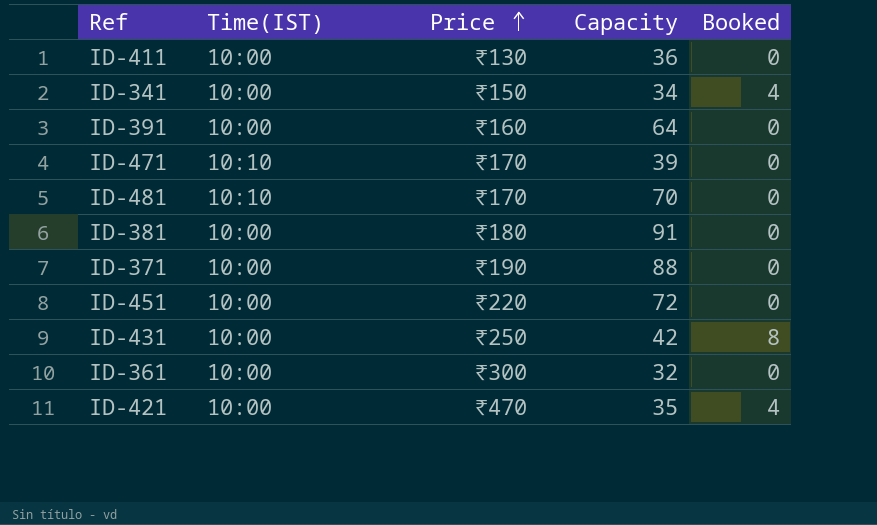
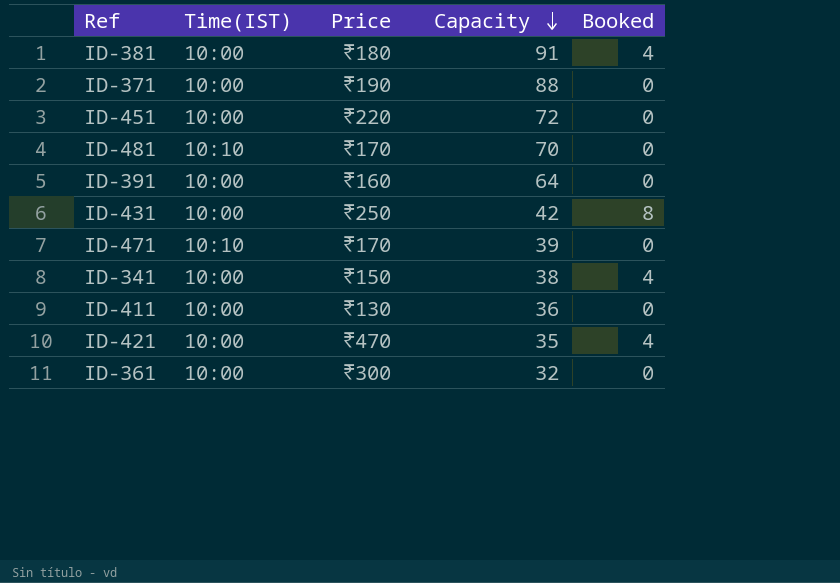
row order: Price ascending -> Capacity descending
ID-381 | Booked: 0 -> 4
ID-341 | Capacity: 34 -> 38

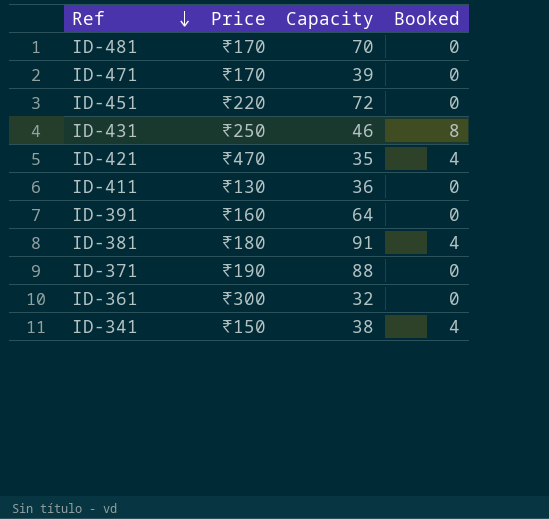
row order: Capacity descending -> Ref descending
column Time(IST) | position: 2 -> none
ID-431 | Capacity: 42 -> 46

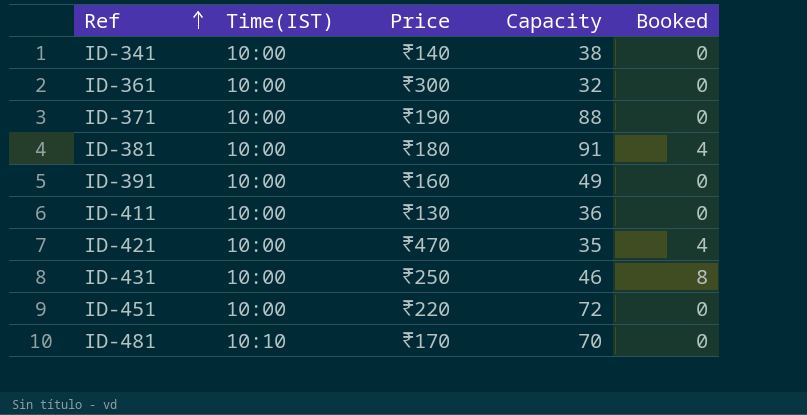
row order: Ref descending -> Ref ascending
column Time(IST) | position: none -> 2
row ID-471: ₹170 | 39 | 0 -> none
ID-341 | Price: ₹150 -> ₹140
ID-341 | Booked: 4 -> 0
ID-391 | Capacity: 64 -> 49

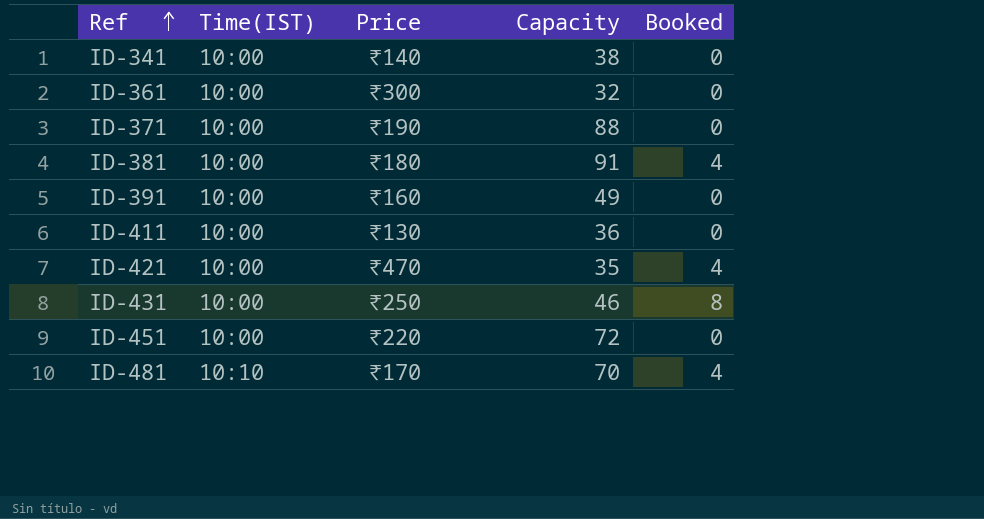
ID-481 | Booked: 0 -> 4

